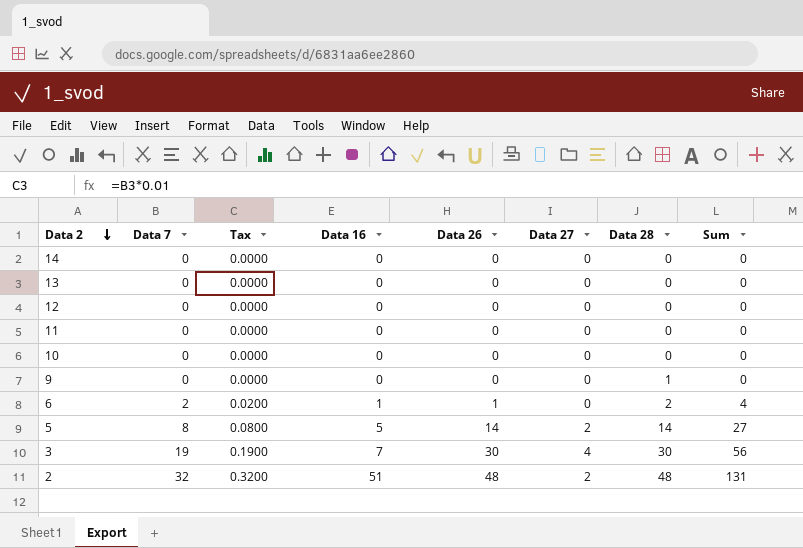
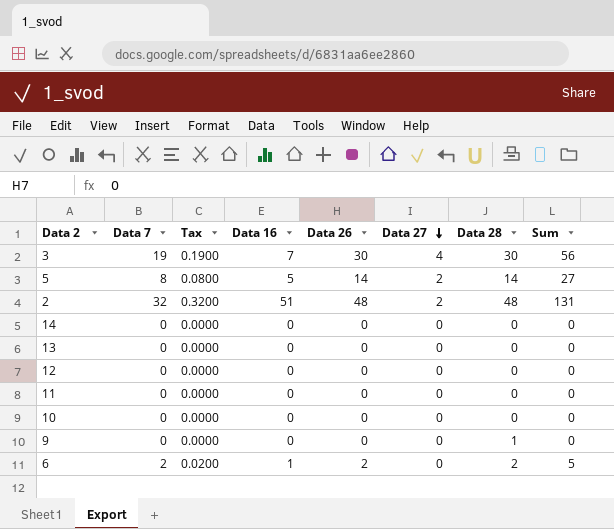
row order: Data 2 descending -> Data 27 descending
6 | Data 26: 1 -> 2
6 | Sum: 4 -> 5

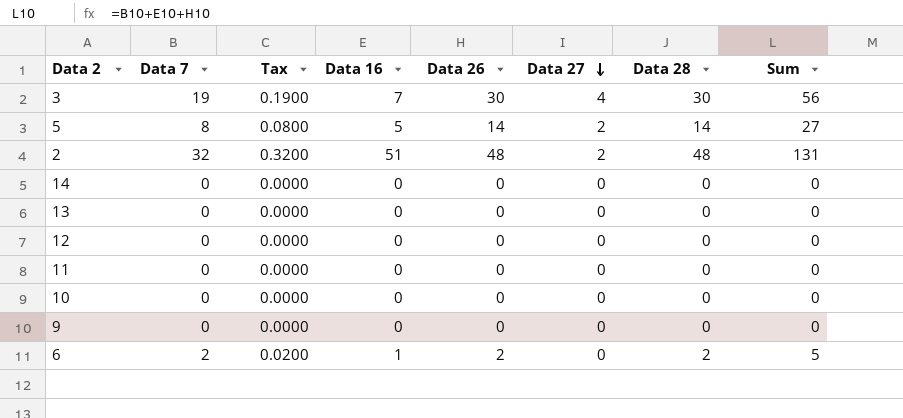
9 | Data 28: 1 -> 0

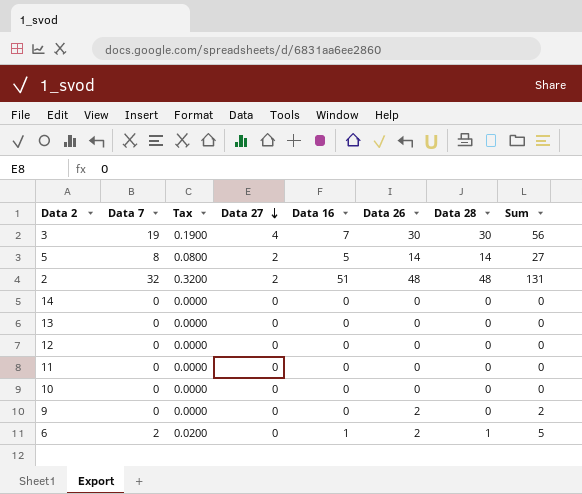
column Data 27 | position: 6 -> 4
9 | Data 26: 0 -> 2
9 | Sum: 0 -> 2
6 | Data 28: 2 -> 1

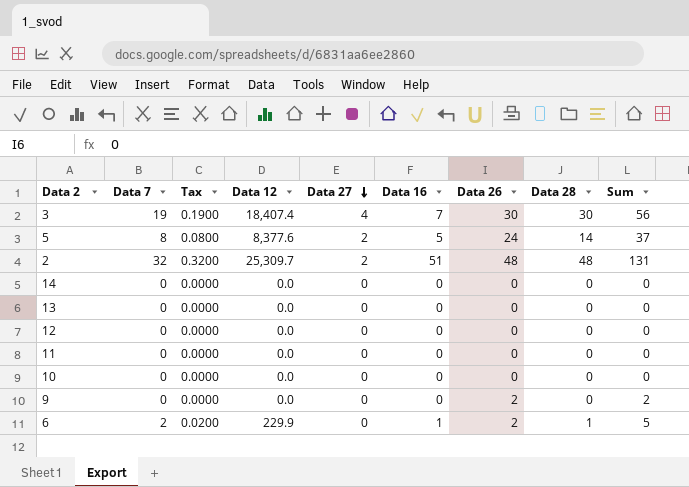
column Data 12 | position: none -> 4
5 | Data 26: 14 -> 24
5 | Sum: 27 -> 37

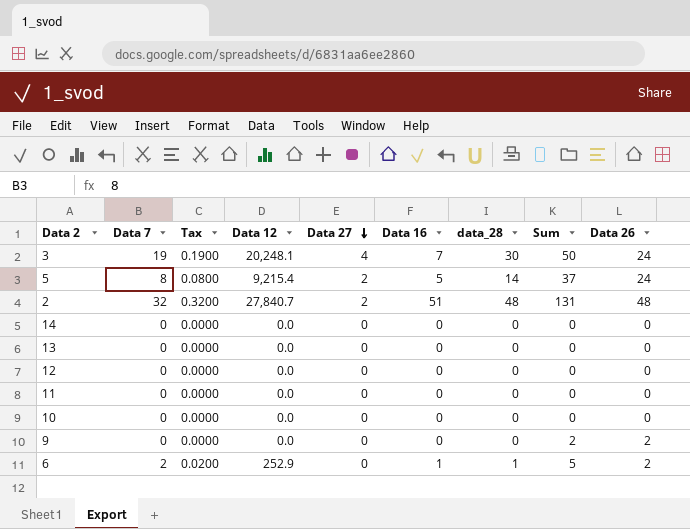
column name: Data 28 -> data_28
column Data 26 | position: 7 -> 9
3 | Data 12: 18,407.4 -> 20,248.1
3 | Sum: 56 -> 50
3 | Data 26: 30 -> 24
5 | Data 12: 8,377.6 -> 9,215.4
2 | Data 12: 25,309.7 -> 27,840.7
6 | Data 12: 229.9 -> 252.9

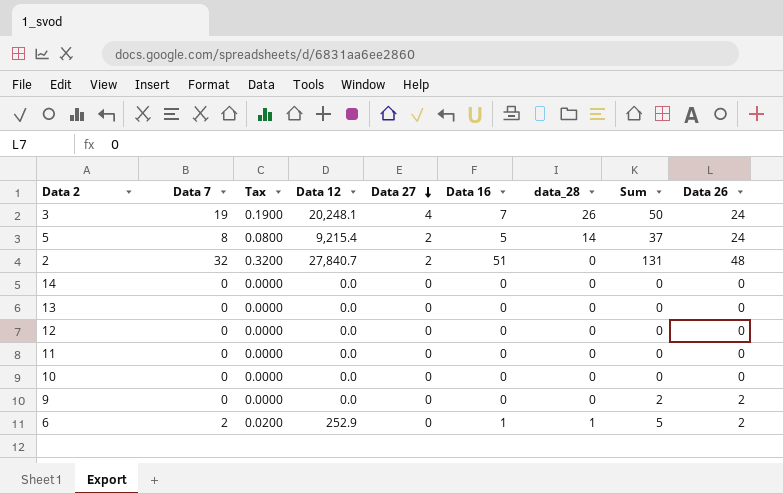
3 | data_28: 30 -> 26
2 | data_28: 48 -> 0

